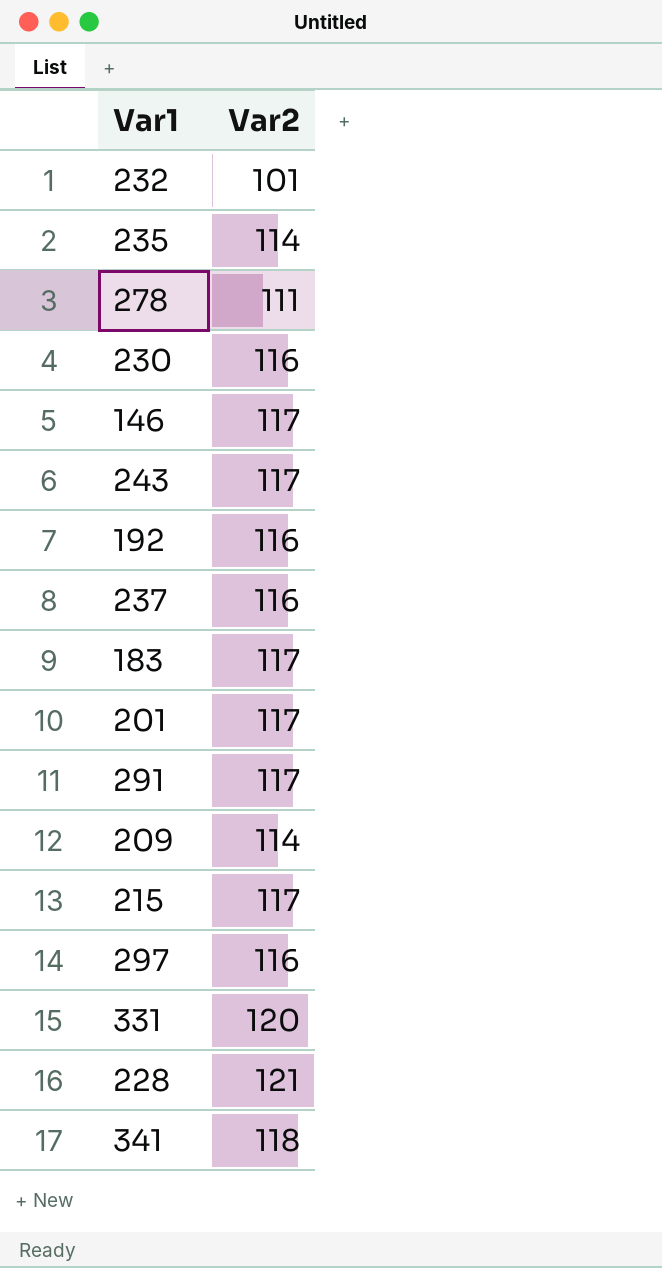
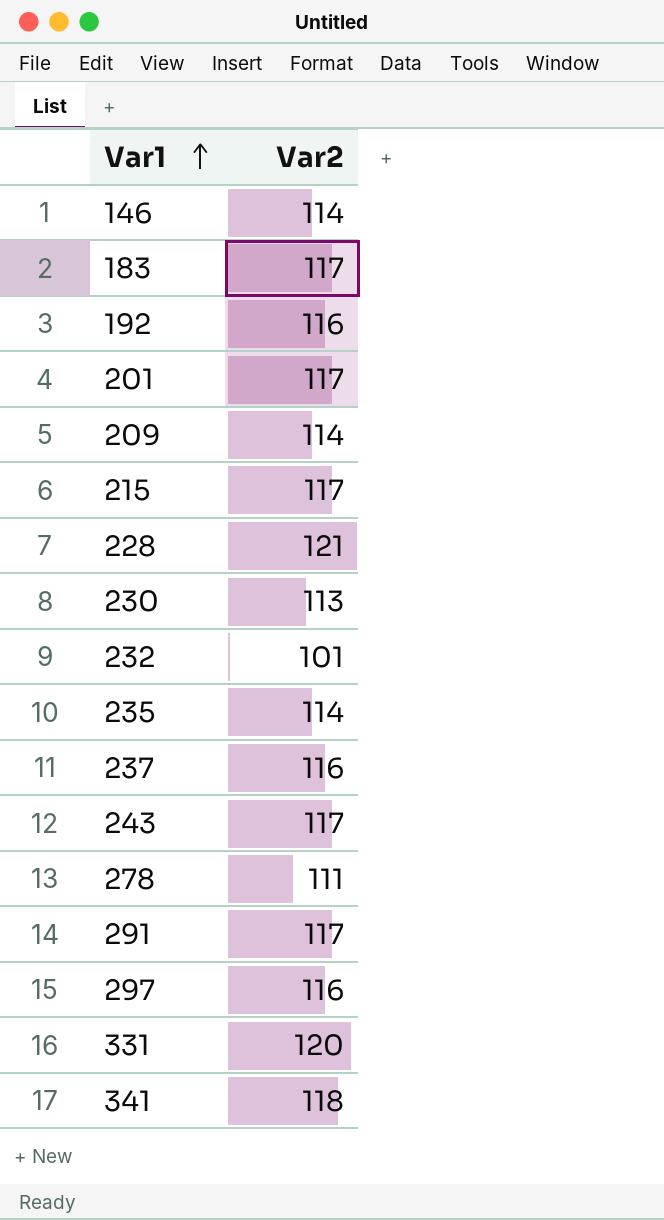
row order: none -> Var1 ascending
146 | Var2: 117 -> 114
230 | Var2: 116 -> 113

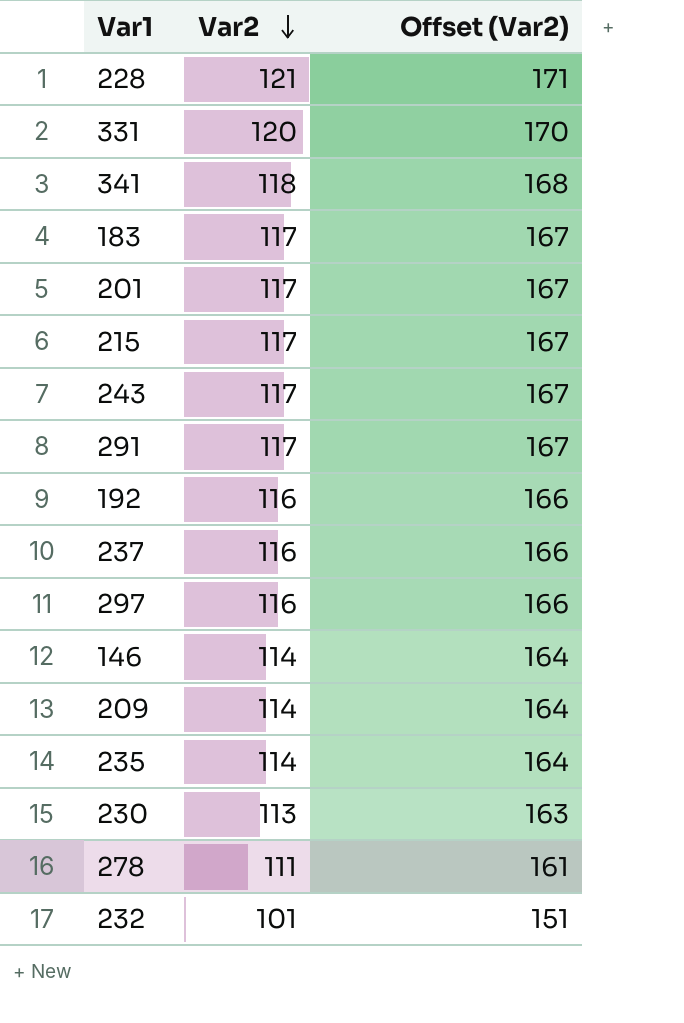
row order: Var1 ascending -> Var2 descending
column Offset (Var2) | formula: none -> [Var2] + 50

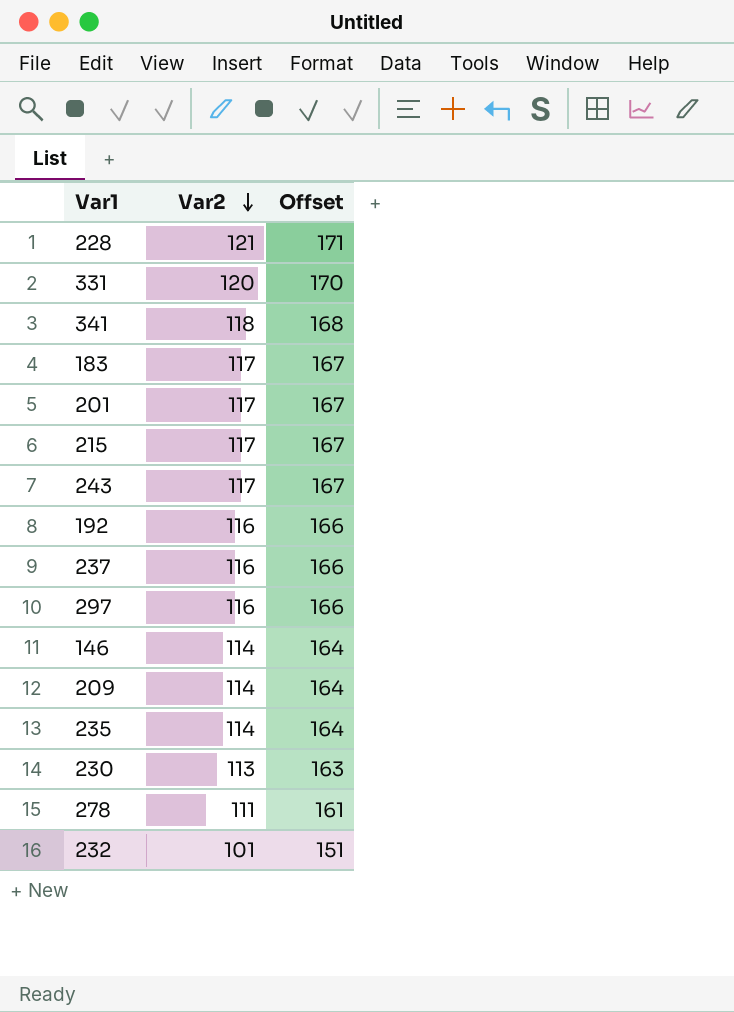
column name: Offset (Var2) -> Offset
row 291: 117 | 167 -> none

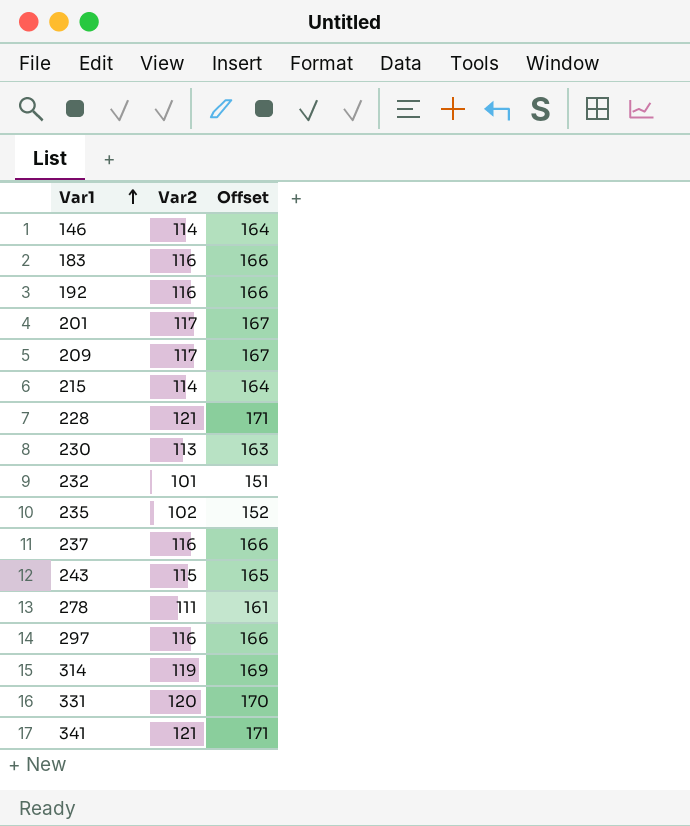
row order: Var2 descending -> Var1 ascending
183 | Var2: 117 -> 116
183 | Offset: 167 -> 166
209 | Var2: 114 -> 117
209 | Offset: 164 -> 167
215 | Var2: 117 -> 114
215 | Offset: 167 -> 164
235 | Var2: 114 -> 102
235 | Offset: 164 -> 152
243 | Var2: 117 -> 115
243 | Offset: 167 -> 165
row 314: none -> 119 | 169
341 | Var2: 118 -> 121
341 | Offset: 168 -> 171

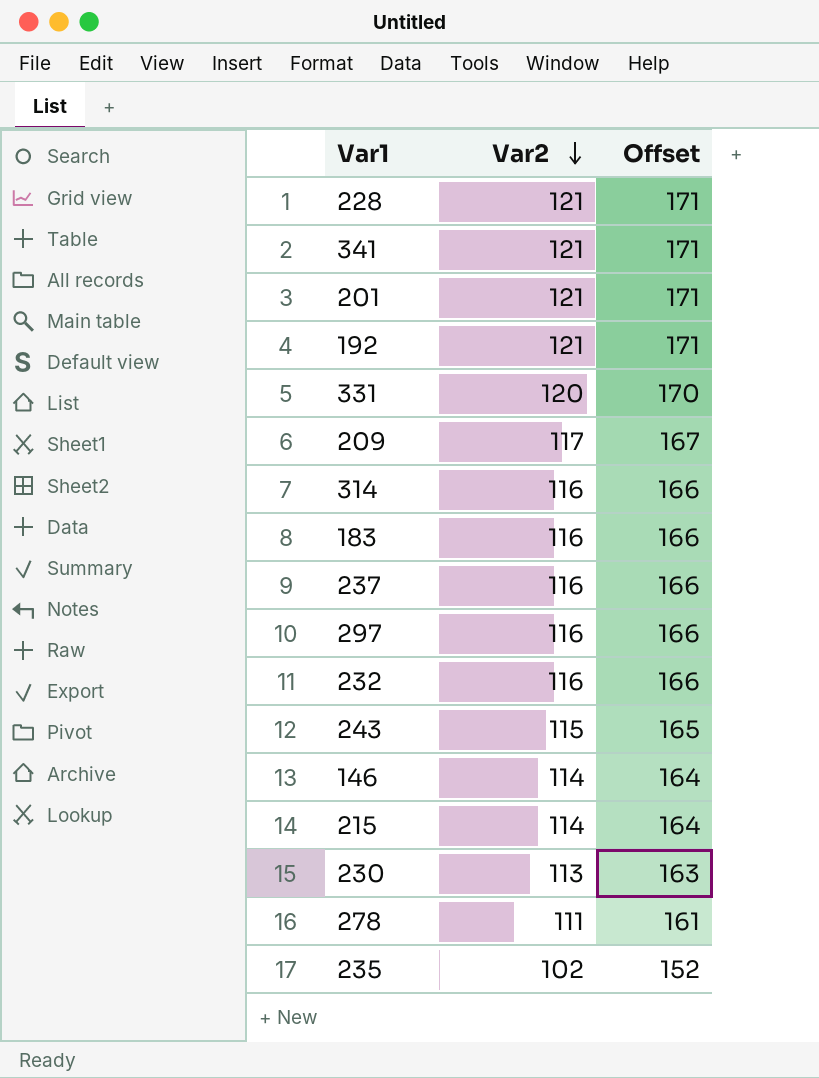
row order: Var1 ascending -> Var2 descending
201 | Var2: 117 -> 121
201 | Offset: 167 -> 171
192 | Var2: 116 -> 121
192 | Offset: 166 -> 171
314 | Var2: 119 -> 116
314 | Offset: 169 -> 166
232 | Var2: 101 -> 116
232 | Offset: 151 -> 166

